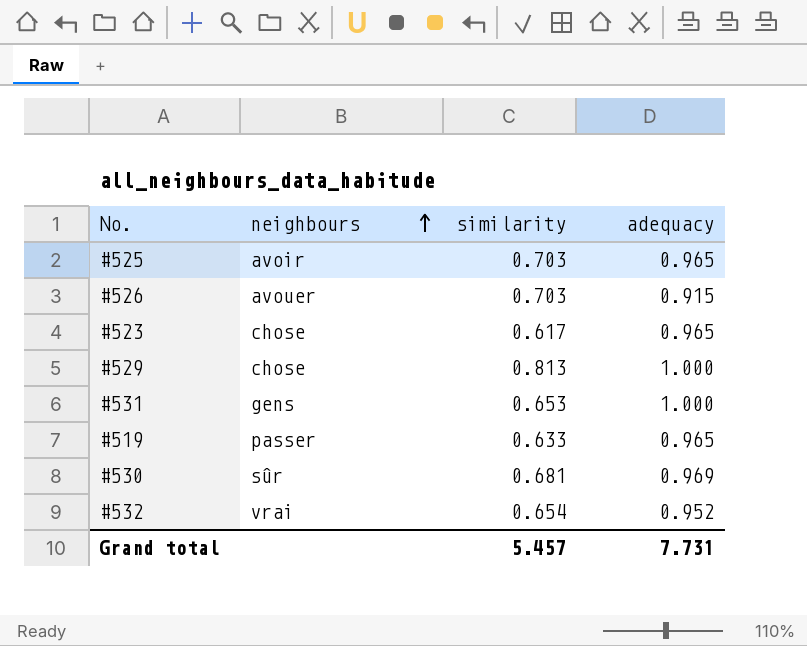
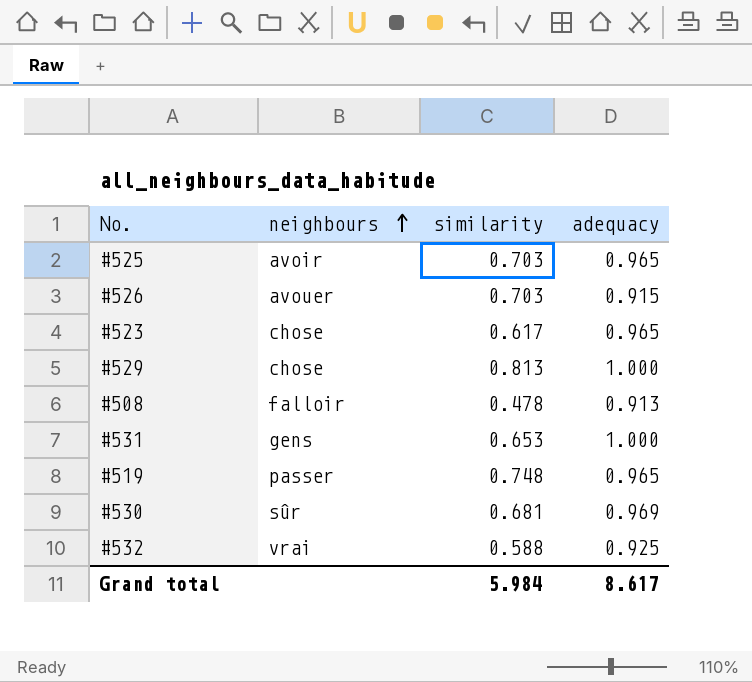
row #508: none -> falloir | 0.478 | 0.913
#519 | similarity: 0.633 -> 0.748
#532 | similarity: 0.654 -> 0.588
#532 | adequacy: 0.952 -> 0.925
Grand total | similarity: 5.457 -> 5.984
Grand total | adequacy: 7.731 -> 8.617

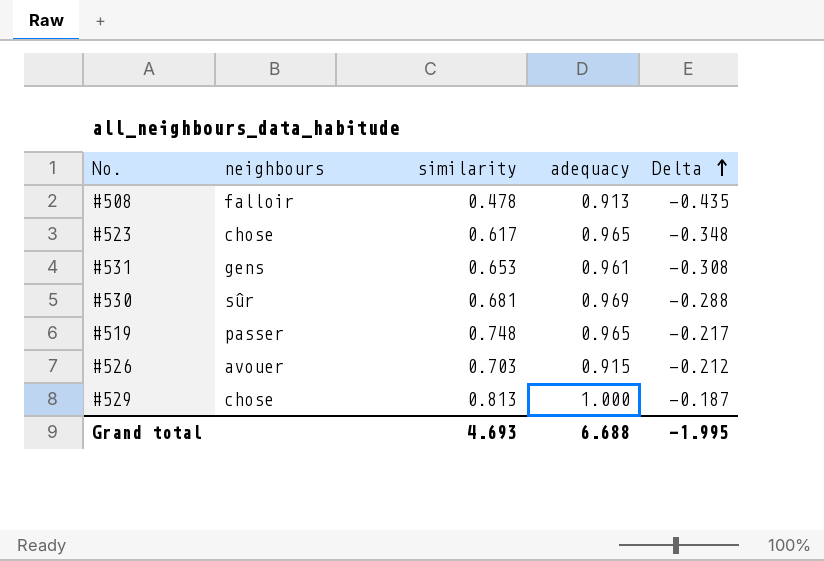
row order: neighbours ascending -> Delta ascending
column Delta | formula: none -> [similarity] - [adequacy]
row #525: avoir | 0.703 | 0.965 -> none
row #532: vrai | 0.588 | 0.925 -> none
#531 | adequacy: 1.000 -> 0.961
Grand total | similarity: 5.984 -> 4.693
Grand total | adequacy: 8.617 -> 6.688

